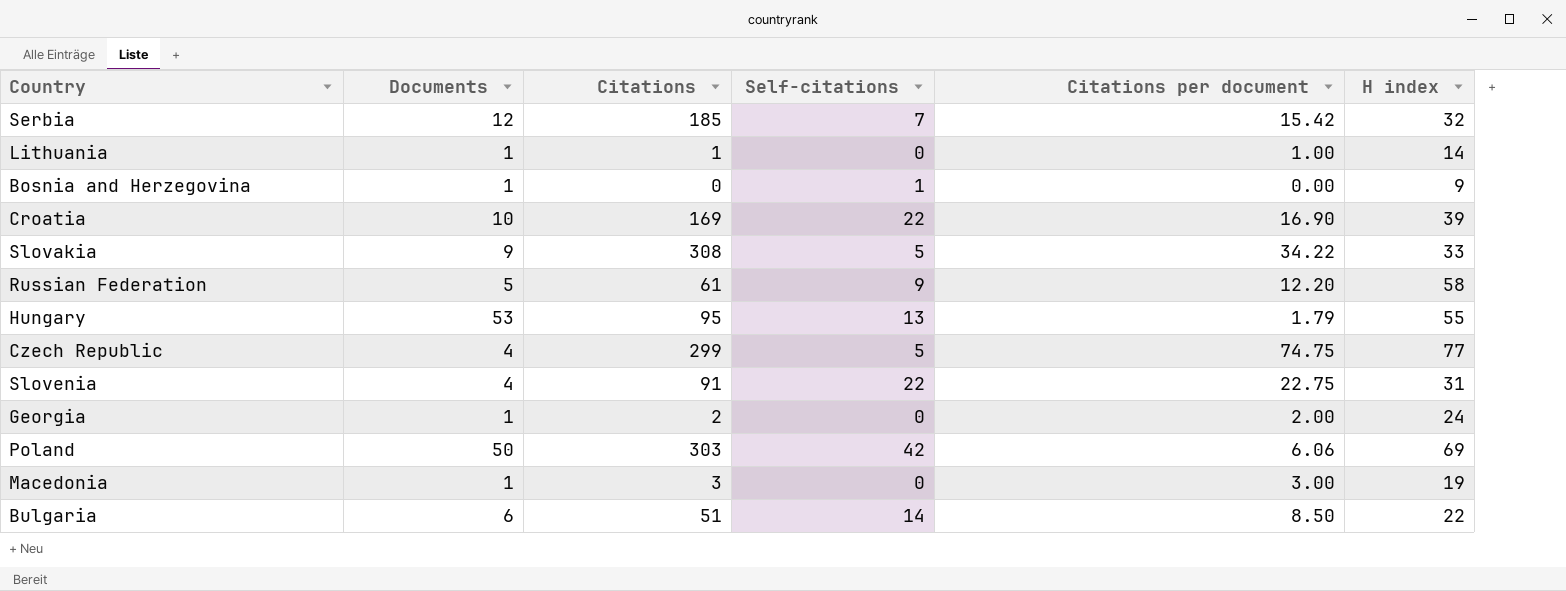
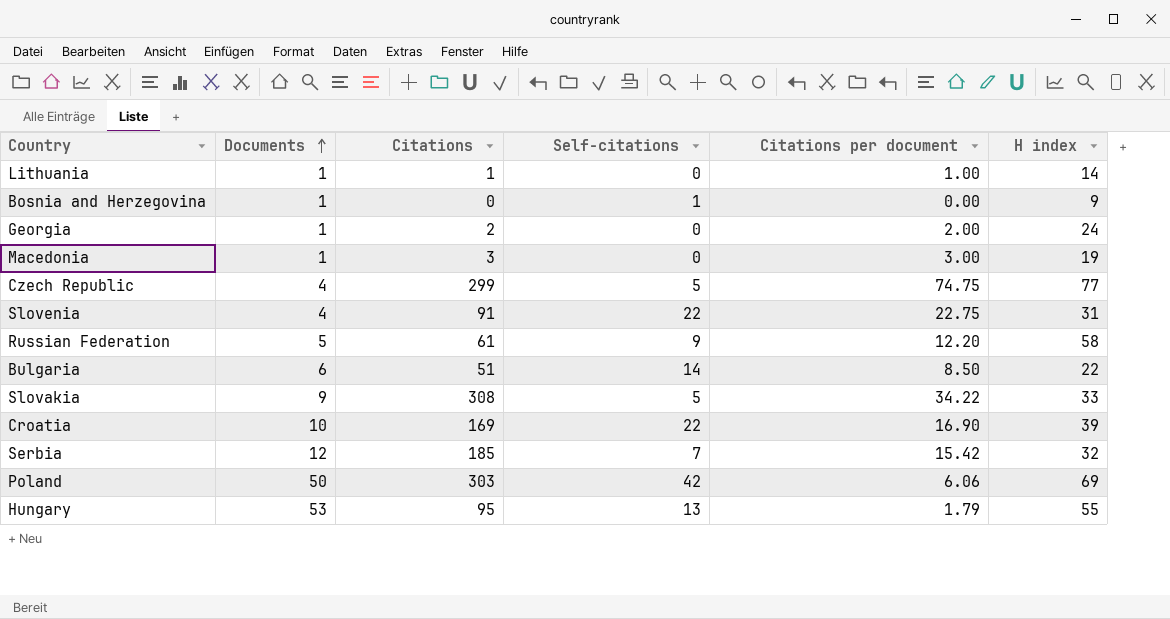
row order: none -> Documents ascending

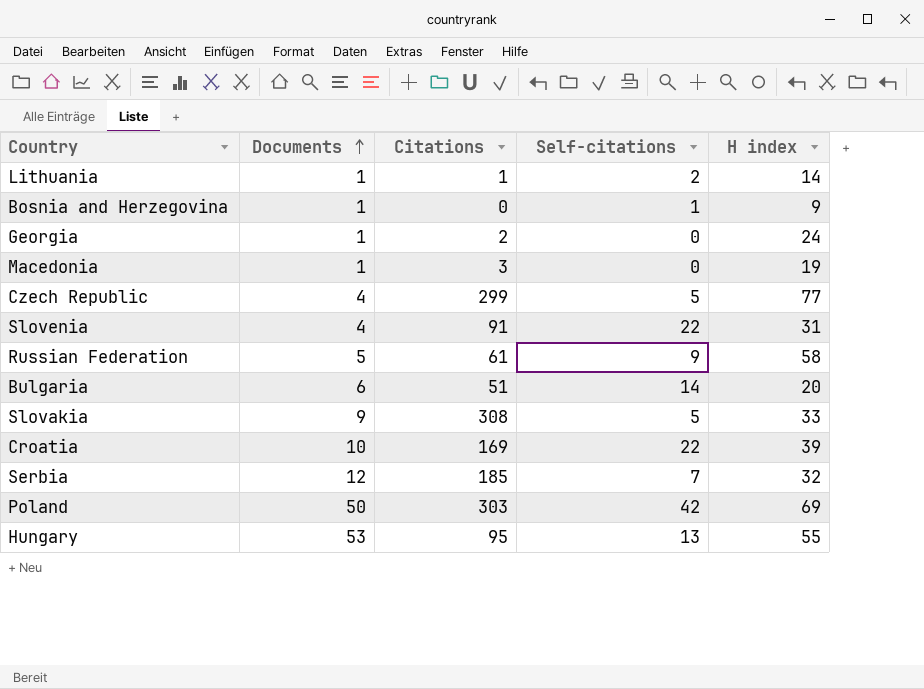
column Citations per document | formula: [Citations] / [Documents] -> none
Lithuania | Self-citations: 0 -> 2
Bulgaria | H index: 22 -> 20

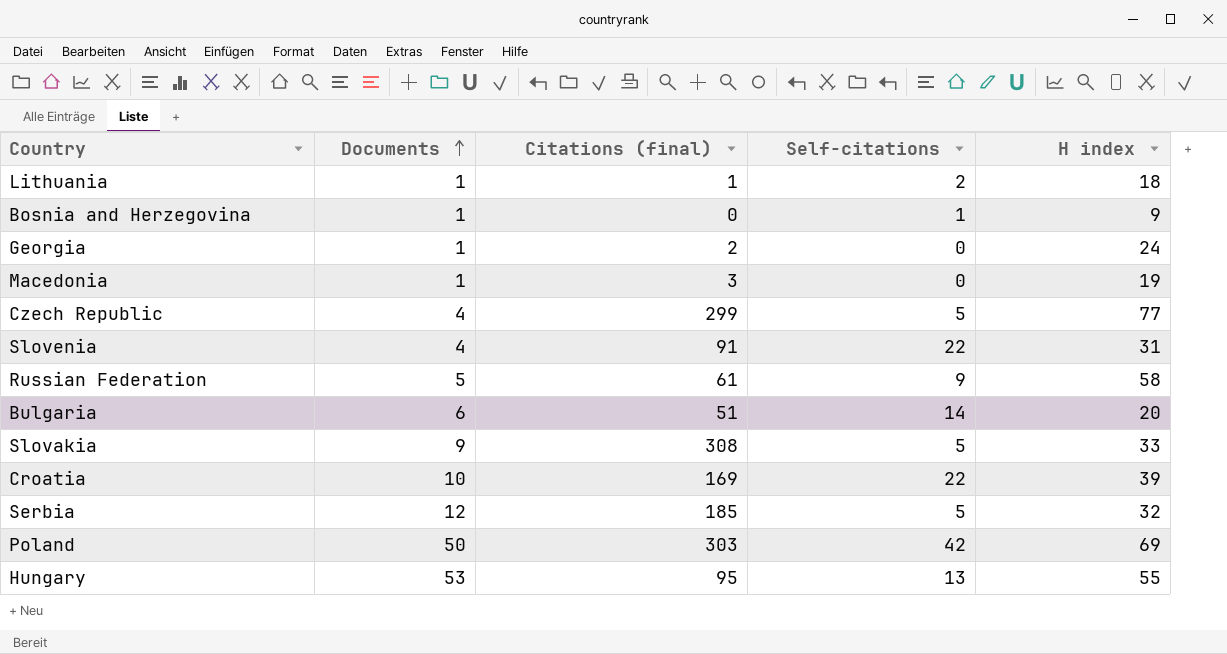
column name: Citations -> Citations (final)
Lithuania | H index: 14 -> 18
Serbia | Self-citations: 7 -> 5

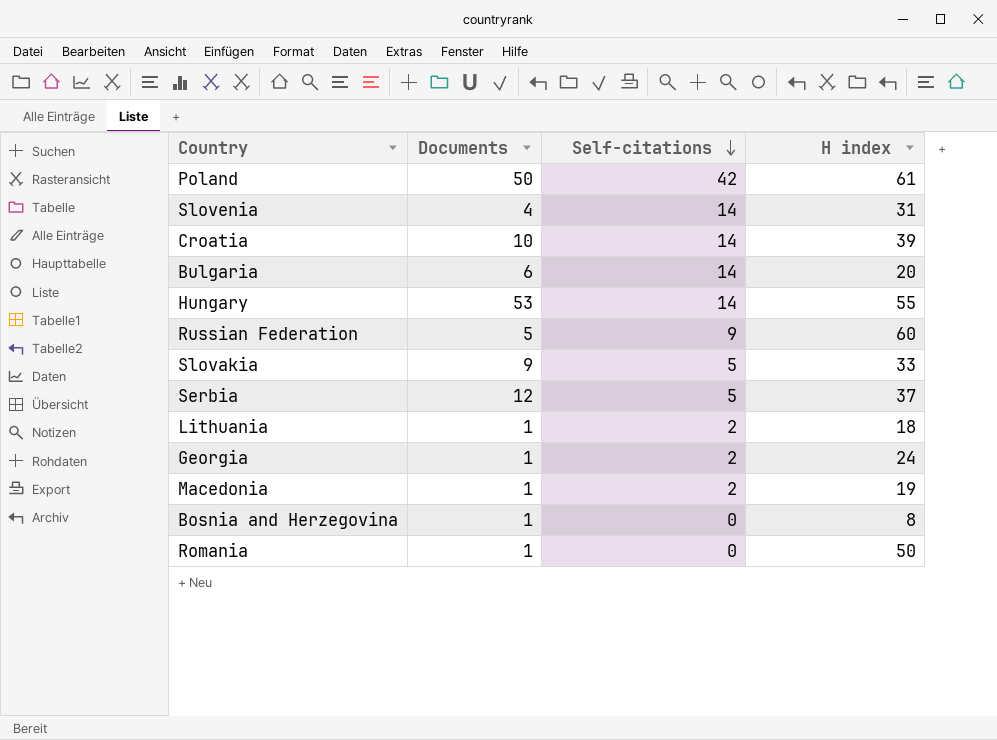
row order: Documents ascending -> Self-citations descending
column Citations (final) | position: 3 -> none
row Czech Republic: 4 | 299 | 5 | 77 -> none
Poland | H index: 69 -> 61
Slovenia | Self-citations: 22 -> 14
Croatia | Self-citations: 22 -> 14
Hungary | Self-citations: 13 -> 14
Russian Federation | H index: 58 -> 60
Serbia | H index: 32 -> 37
Georgia | Self-citations: 0 -> 2
Macedonia | Self-citations: 0 -> 2
Bosnia and Herzegovina | Self-citations: 1 -> 0
Bosnia and Herzegovina | H index: 9 -> 8
row Romania: none -> 1 | 0 | 50

